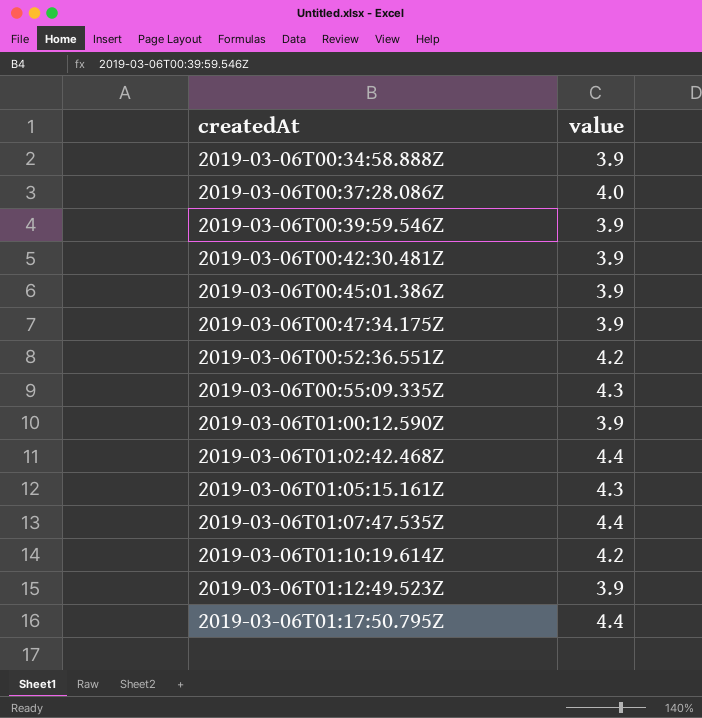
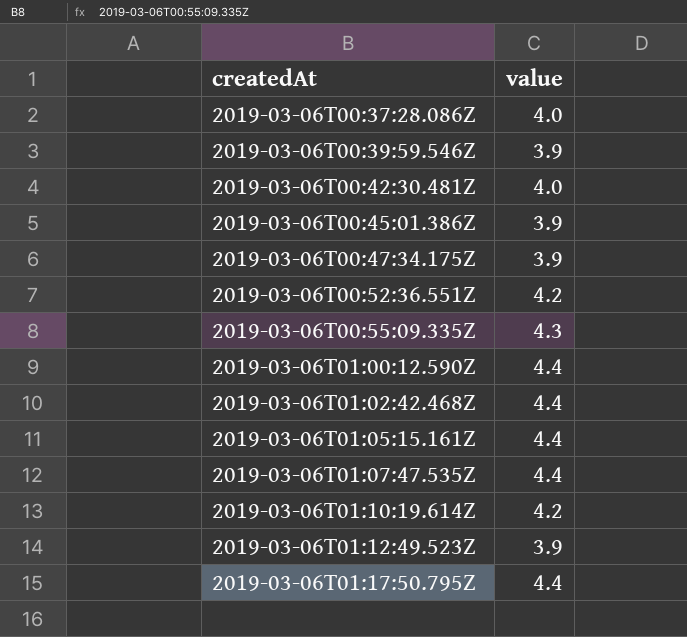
row 2019-03-06T00:34:58.888Z: 3.9 -> none
2019-03-06T00:42:30.481Z | value: 3.9 -> 4.0
2019-03-06T01:00:12.590Z | value: 3.9 -> 4.4
2019-03-06T01:05:15.161Z | value: 4.3 -> 4.4

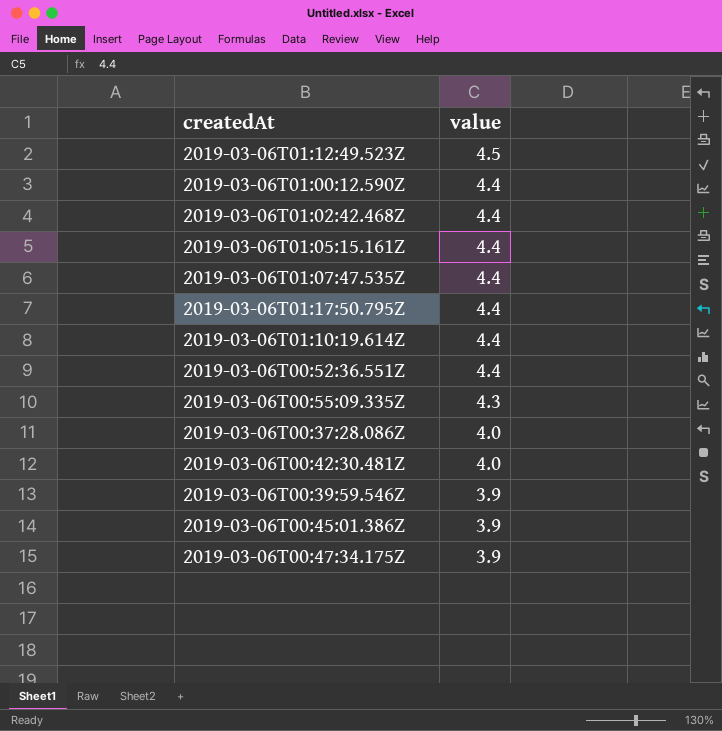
row order: createdAt ascending -> value descending
2019-03-06T01:12:49.523Z | value: 3.9 -> 4.5
2019-03-06T01:10:19.614Z | value: 4.2 -> 4.4
2019-03-06T00:52:36.551Z | value: 4.2 -> 4.4

